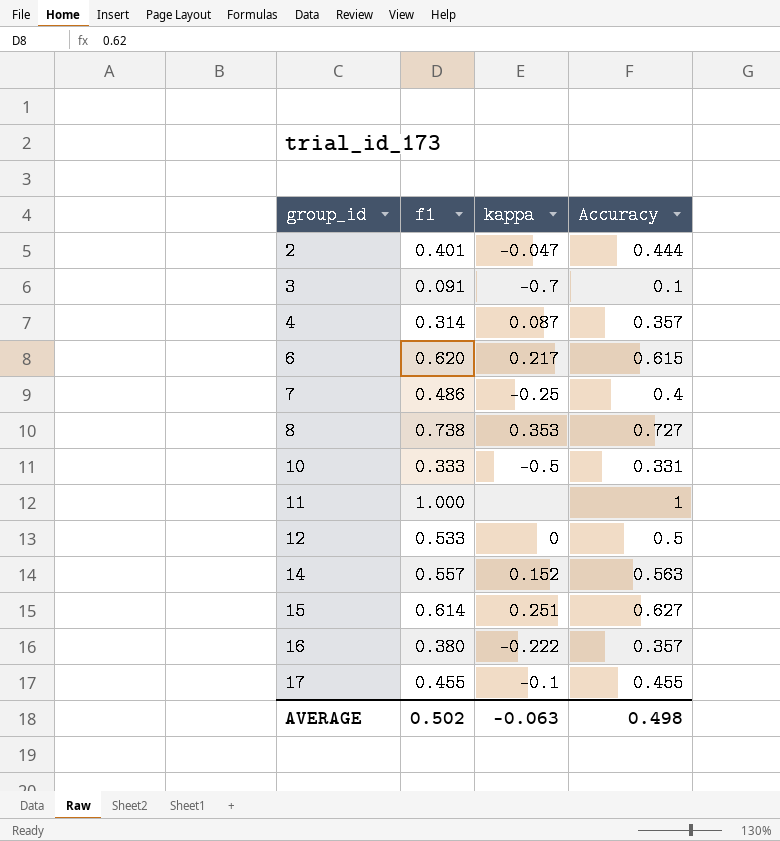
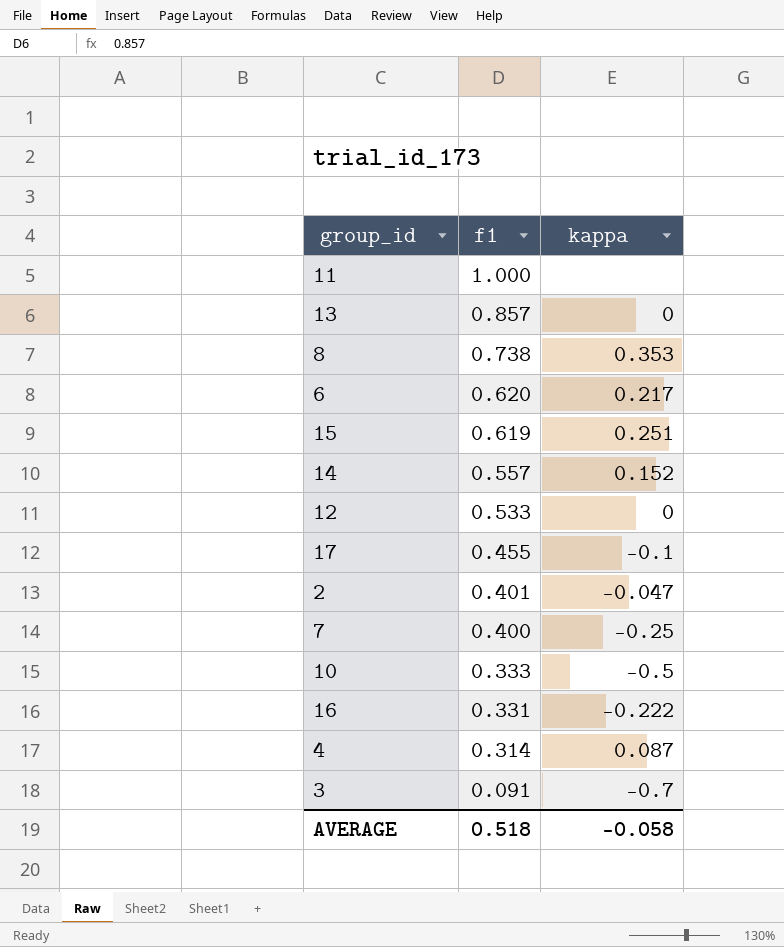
row order: group_id ascending -> f1 descending
column Accuracy | position: 4 -> none
row 13: none -> 0.857 | 0
15 | f1: 0.614 -> 0.619
7 | f1: 0.486 -> 0.400
16 | f1: 0.380 -> 0.331
AVERAGE | f1: 0.502 -> 0.518
AVERAGE | kappa: -0.063 -> -0.058

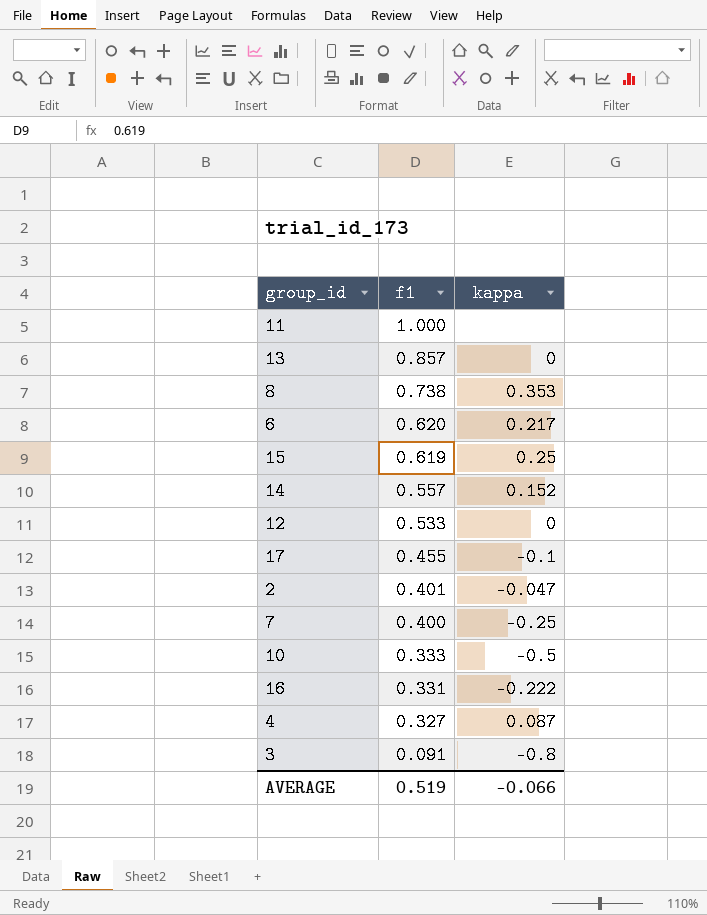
15 | kappa: 0.251 -> 0.25
4 | f1: 0.314 -> 0.327
3 | kappa: -0.7 -> -0.8
AVERAGE | f1: 0.518 -> 0.519
AVERAGE | kappa: -0.058 -> -0.066

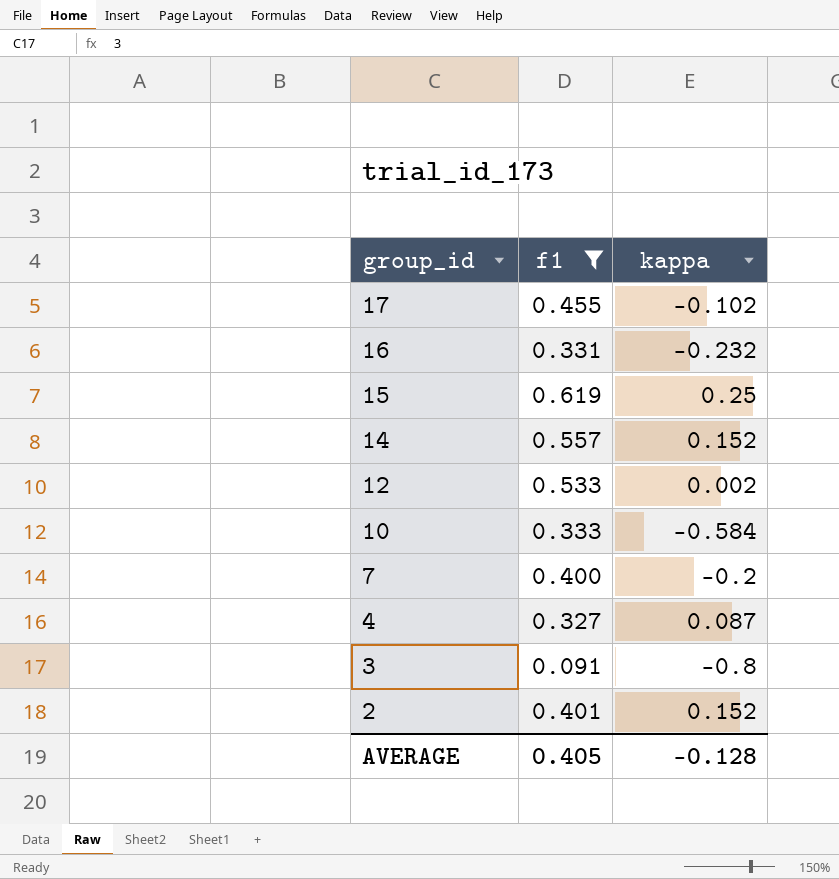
filter: none -> f1 <= 0.619
row order: f1 descending -> group_id descending
17 | kappa: -0.1 -> -0.102
16 | kappa: -0.222 -> -0.232
12 | kappa: 0 -> 0.002
10 | kappa: -0.5 -> -0.584
7 | kappa: -0.25 -> -0.2
2 | kappa: -0.047 -> 0.152
AVERAGE | f1: 0.519 -> 0.405
AVERAGE | kappa: -0.066 -> -0.128

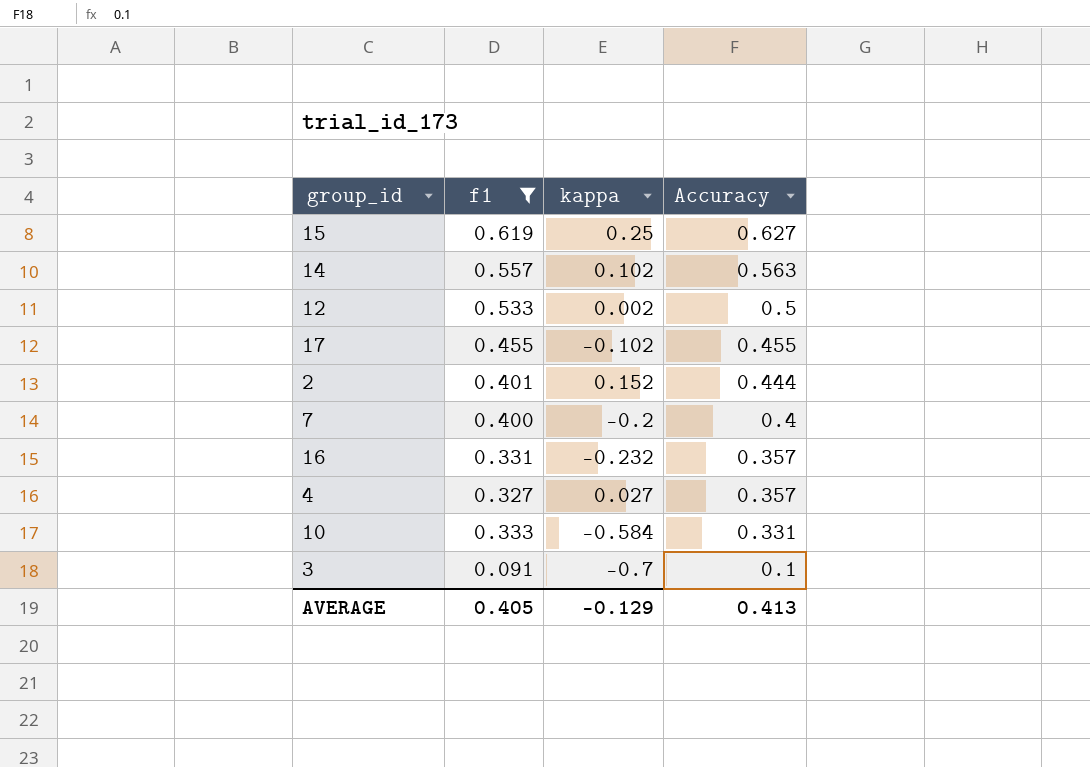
row order: group_id descending -> Accuracy descending
column Accuracy | position: none -> 4
14 | kappa: 0.152 -> 0.102
4 | kappa: 0.087 -> 0.027
3 | kappa: -0.8 -> -0.7
AVERAGE | kappa: -0.128 -> -0.129

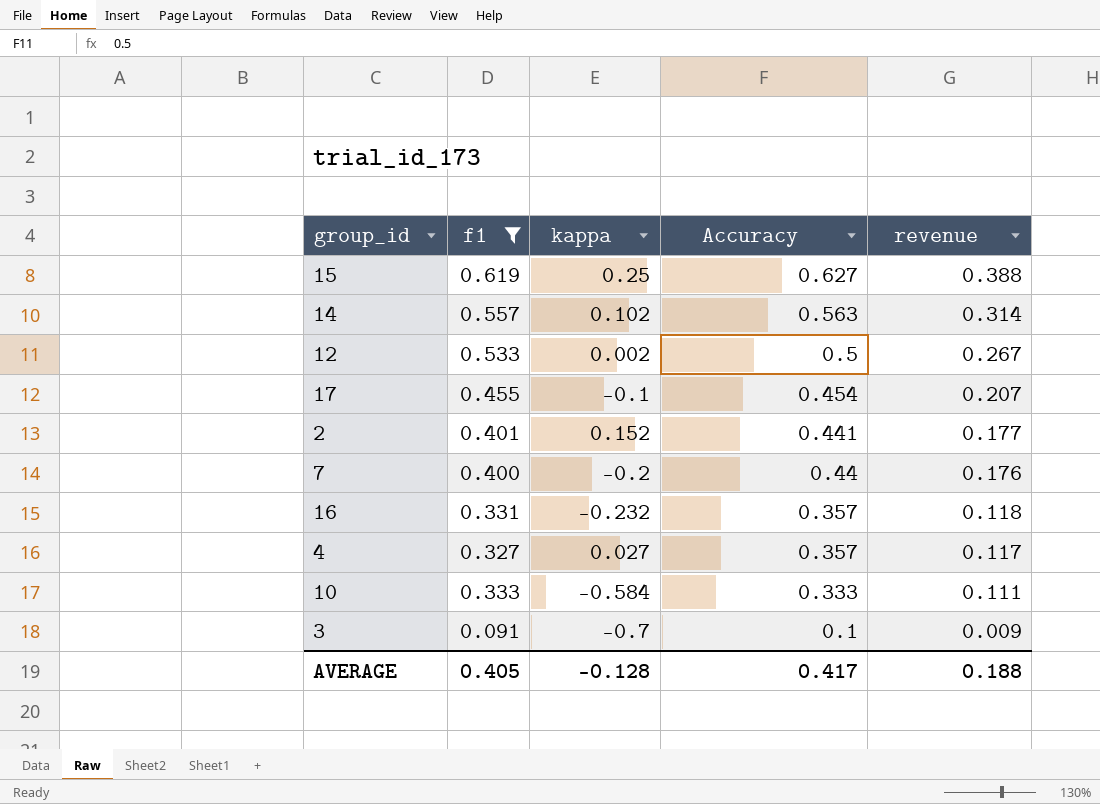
column revenue | formula: none -> [f1] * [Accuracy]
17 | kappa: -0.102 -> -0.1
17 | Accuracy: 0.455 -> 0.454
2 | Accuracy: 0.444 -> 0.441
7 | Accuracy: 0.4 -> 0.44
10 | Accuracy: 0.331 -> 0.333
AVERAGE | kappa: -0.129 -> -0.128
AVERAGE | Accuracy: 0.413 -> 0.417

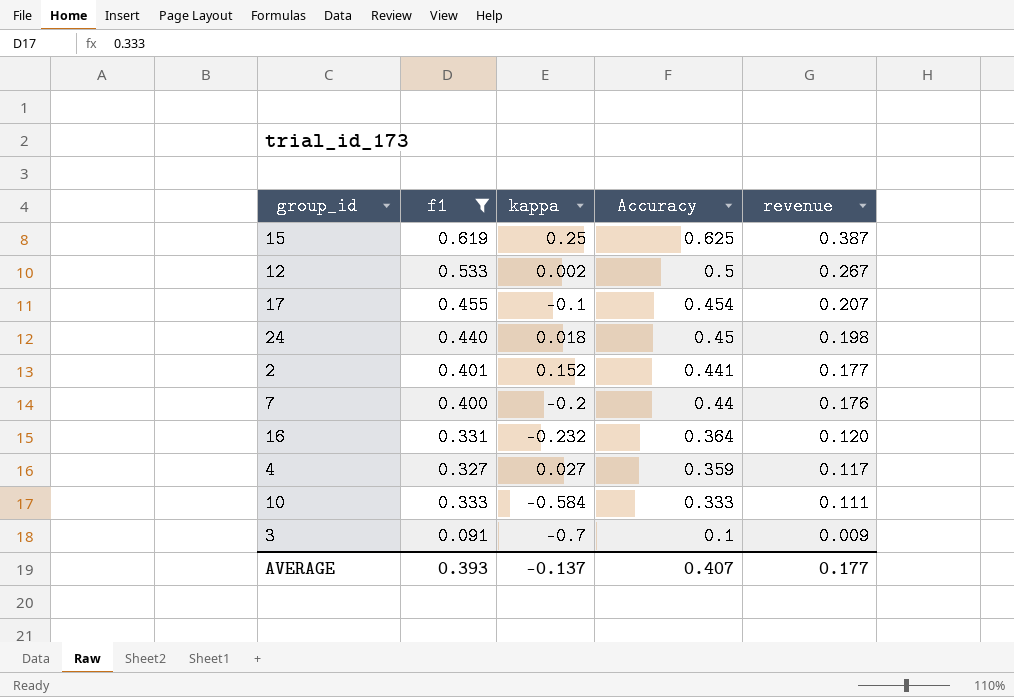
row 14: 0.557 | 0.102 | 0.563 | 0.314 -> none
15 | Accuracy: 0.627 -> 0.625
15 | revenue: 0.388 -> 0.387
row 24: none -> 0.440 | 0.018 | 0.45 | 0.198
16 | Accuracy: 0.357 -> 0.364
16 | revenue: 0.118 -> 0.120
4 | Accuracy: 0.357 -> 0.359
AVERAGE | f1: 0.405 -> 0.393
AVERAGE | kappa: -0.128 -> -0.137
AVERAGE | Accuracy: 0.417 -> 0.407
AVERAGE | revenue: 0.188 -> 0.177

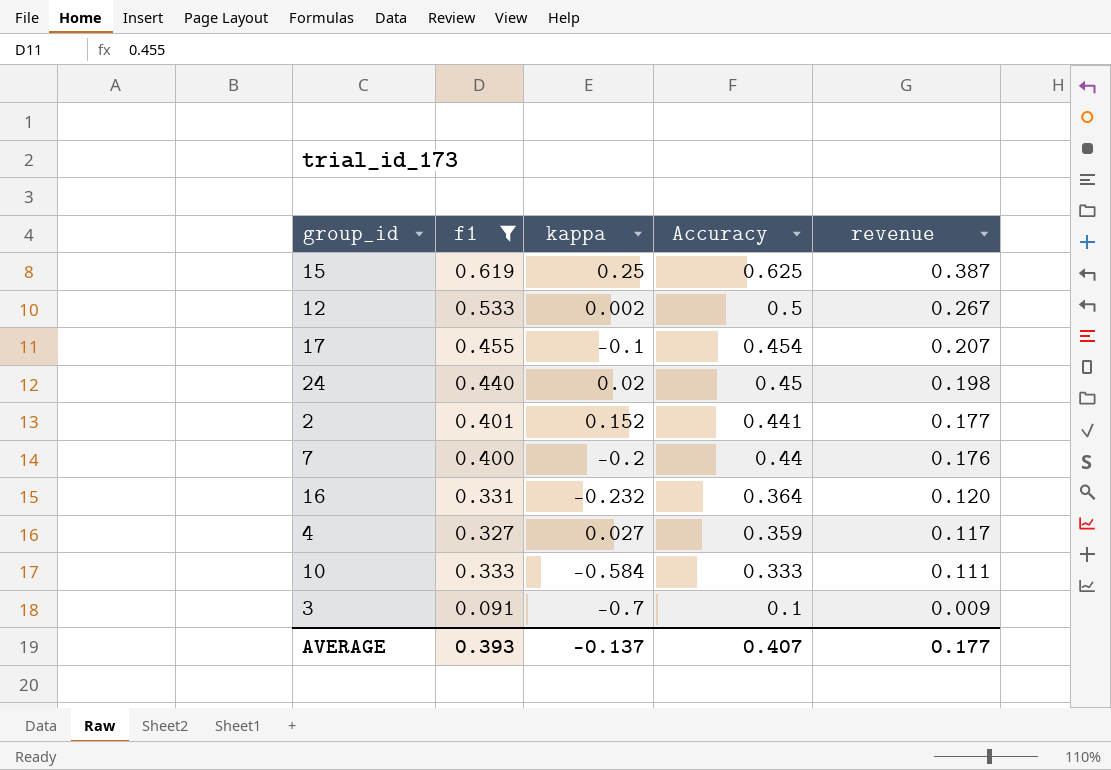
24 | kappa: 0.018 -> 0.02

